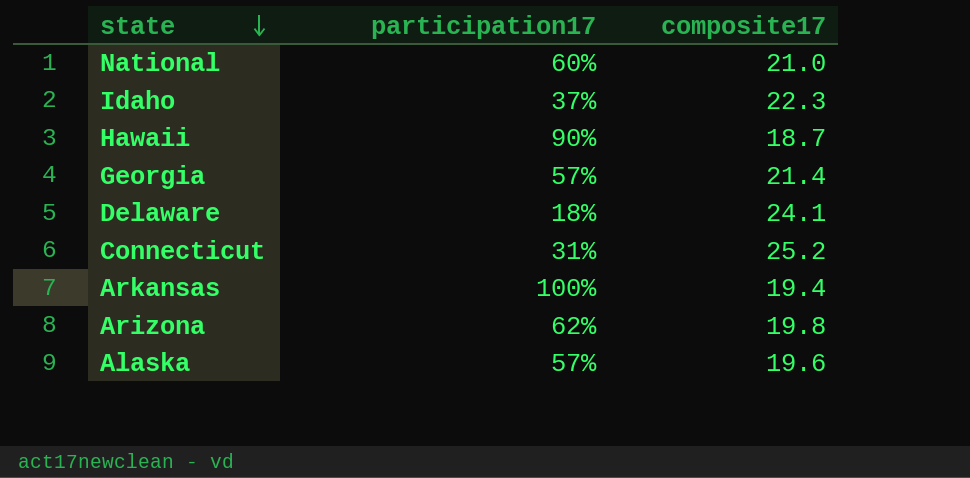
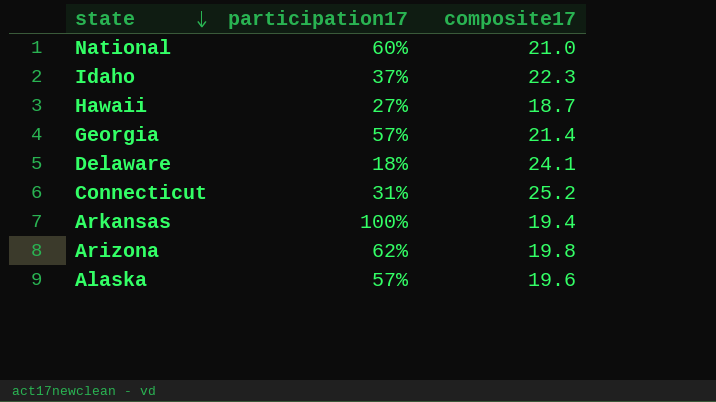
Hawaii | participation17: 90% -> 27%

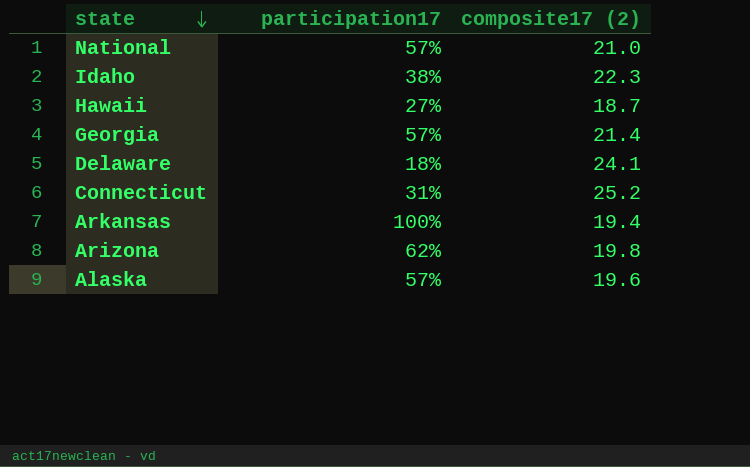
column name: composite17 -> composite17 (2)
National | participation17: 60% -> 57%
Idaho | participation17: 37% -> 38%

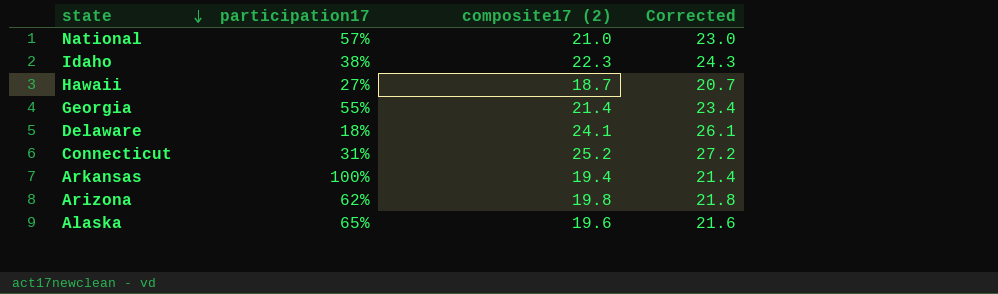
column Corrected | formula: none -> [composite17 (2)] + 2
Georgia | participation17: 57% -> 55%
Alaska | participation17: 57% -> 65%

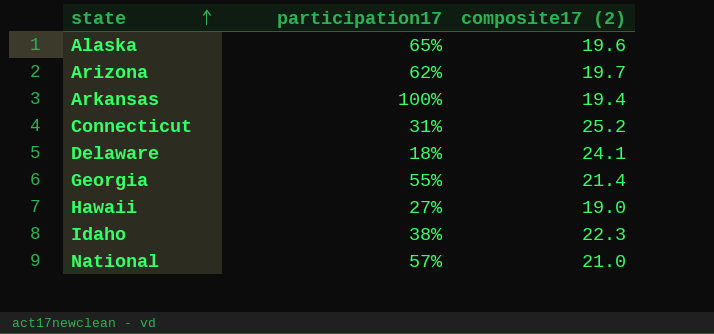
row order: state descending -> state ascending
column Corrected | formula: [composite17 (2)] + 2 -> none
Arizona | composite17 (2): 19.8 -> 19.7
Hawaii | composite17 (2): 18.7 -> 19.0

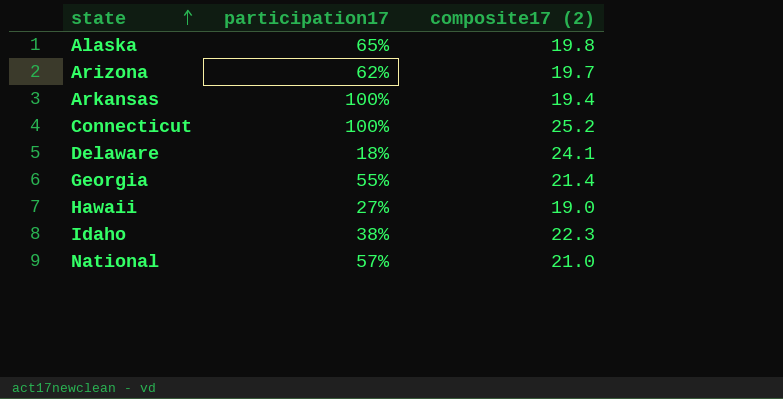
Alaska | composite17 (2): 19.6 -> 19.8
Connecticut | participation17: 31% -> 100%

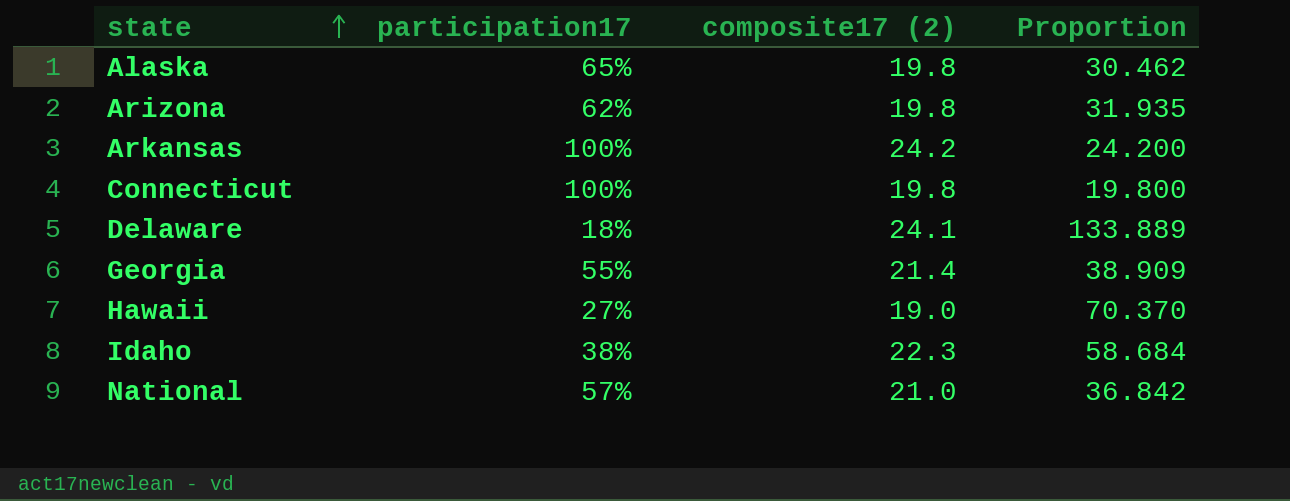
column Proportion | formula: none -> [composite17 (2)] / [participation17]
Arizona | composite17 (2): 19.7 -> 19.8
Arkansas | composite17 (2): 19.4 -> 24.2
Connecticut | composite17 (2): 25.2 -> 19.8

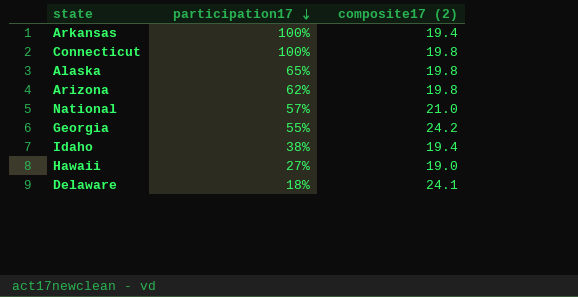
row order: state ascending -> participation17 descending
column Proportion | formula: [composite17 (2)] / [participation17] -> none
Arkansas | composite17 (2): 24.2 -> 19.4
Georgia | composite17 (2): 21.4 -> 24.2
Idaho | composite17 (2): 22.3 -> 19.4

